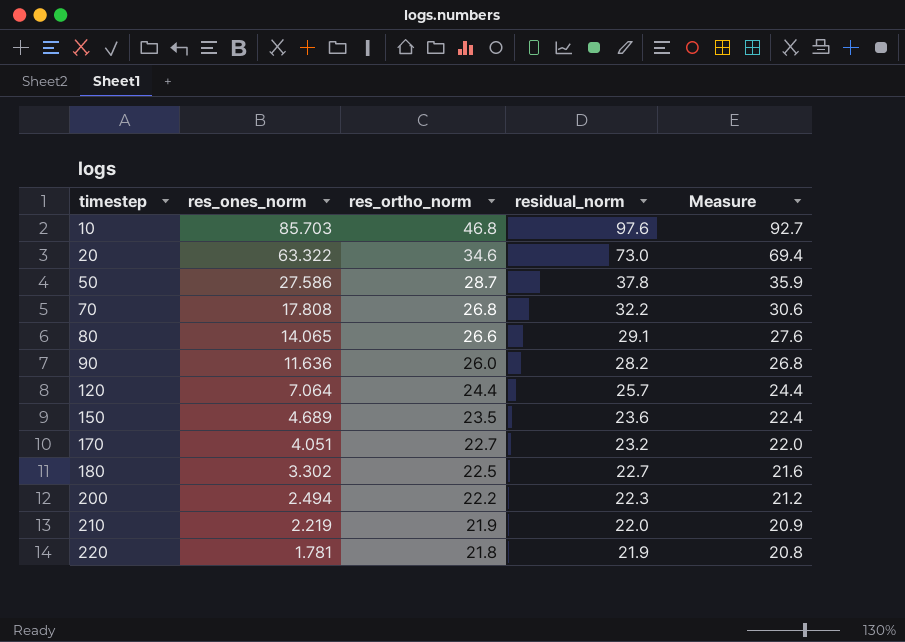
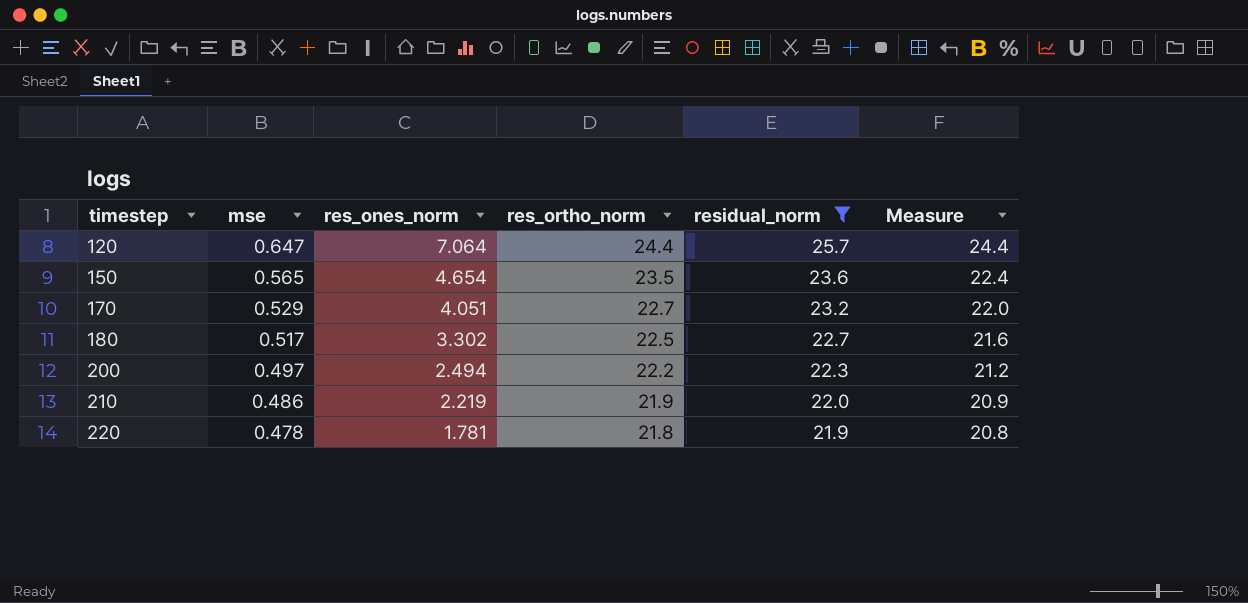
filter: none -> residual_norm <= 25.7
column mse | position: none -> 2
150 | res_ones_norm: 4.689 -> 4.654

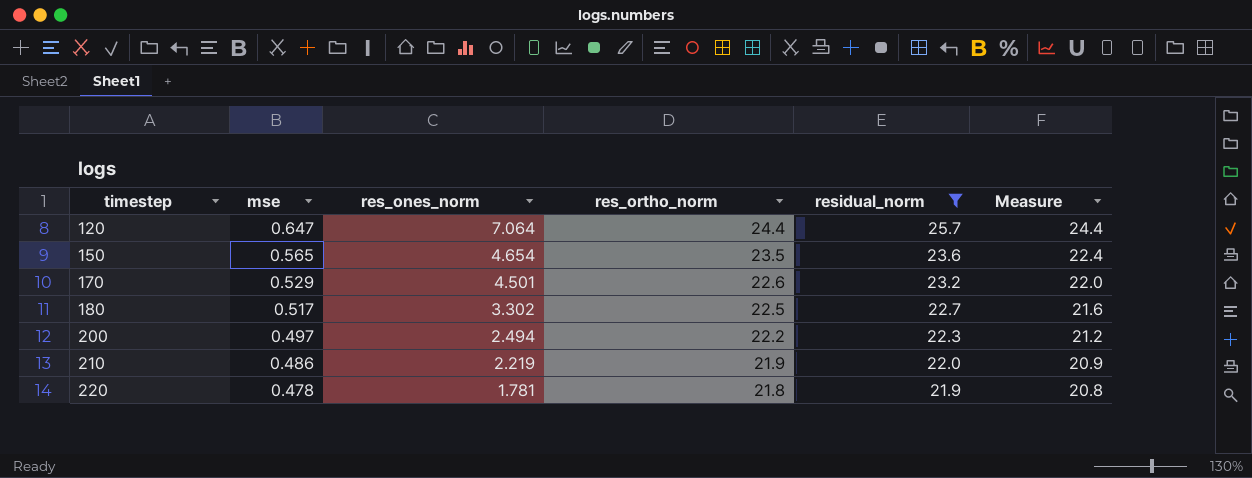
170 | res_ones_norm: 4.051 -> 4.501
170 | res_ortho_norm: 22.7 -> 22.6

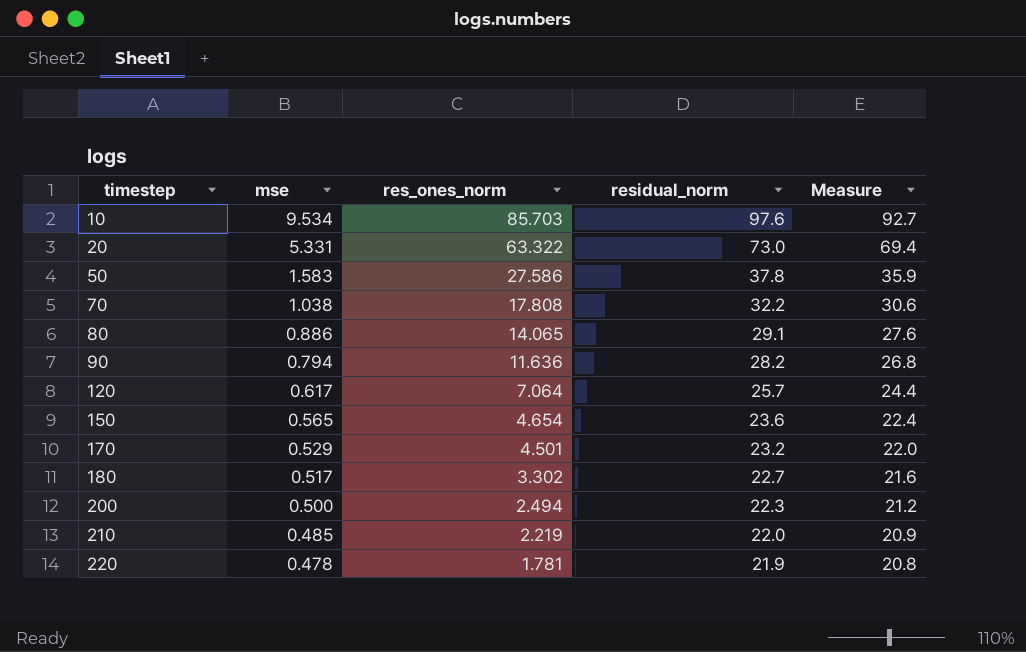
filter: residual_norm <= 25.7 -> none
column res_ortho_norm | position: 4 -> none
120 | mse: 0.647 -> 0.617
200 | mse: 0.497 -> 0.500
210 | mse: 0.486 -> 0.485

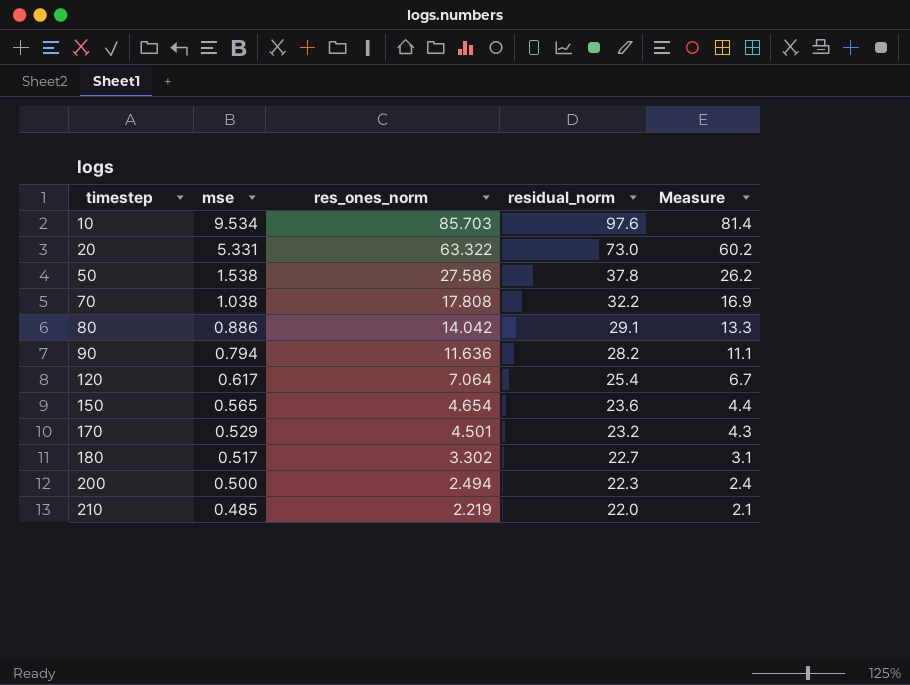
column Measure | formula: [residual_norm] * 0.95 -> [res_ones_norm] * 0.95
row 220: 0.478 | 1.781 | 21.9 | 20.8 -> none
50 | mse: 1.583 -> 1.538
80 | res_ones_norm: 14.065 -> 14.042
120 | residual_norm: 25.7 -> 25.4

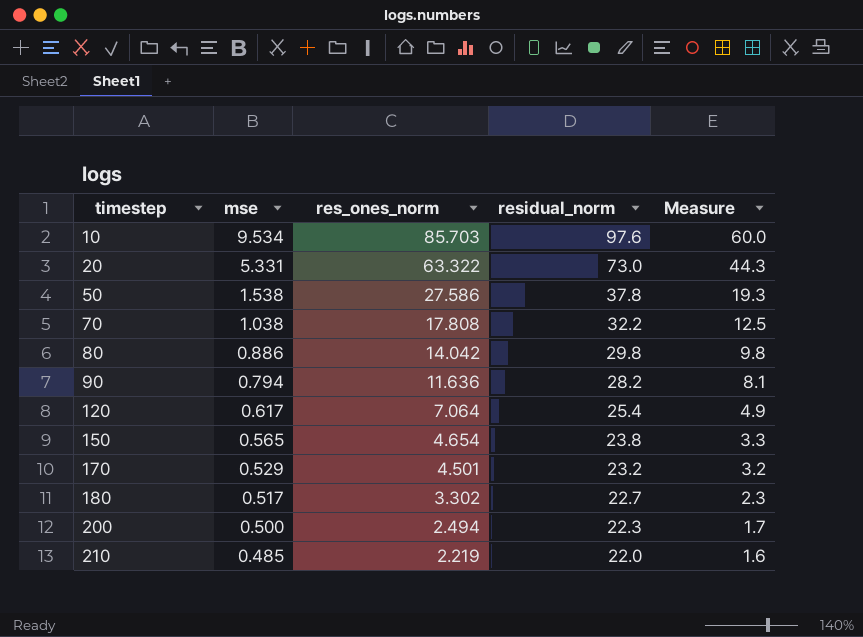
column Measure | formula: [res_ones_norm] * 0.95 -> [res_ones_norm] * 0.7
80 | residual_norm: 29.1 -> 29.8
150 | residual_norm: 23.6 -> 23.8

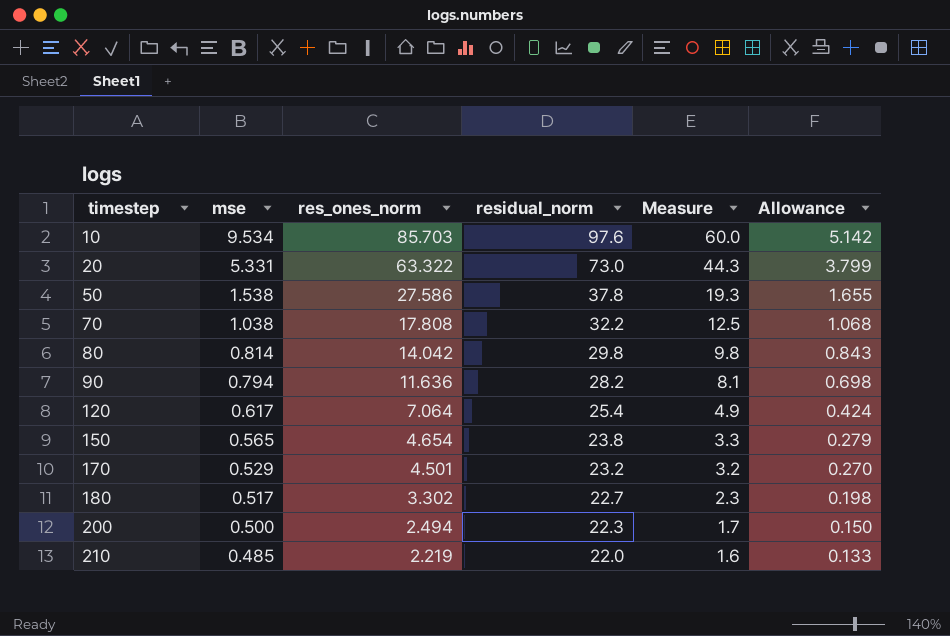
column Allowance | formula: none -> [res_ones_norm] * 0.06
80 | mse: 0.886 -> 0.814

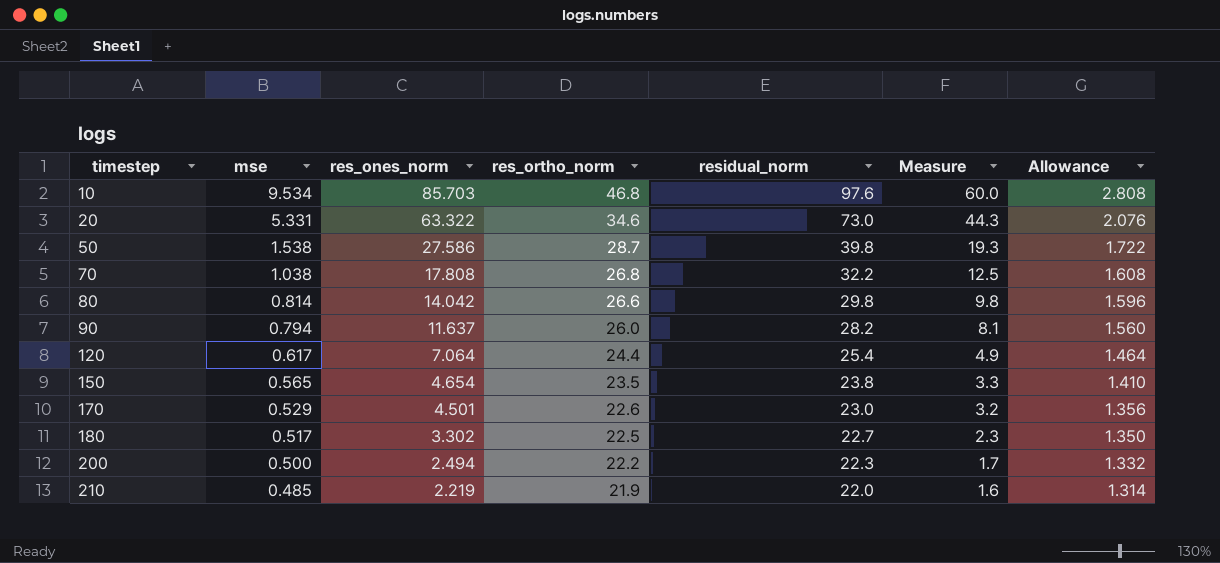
column res_ortho_norm | position: none -> 4
column Allowance | formula: [res_ones_norm] * 0.06 -> [res_ortho_norm] * 0.06
50 | residual_norm: 37.8 -> 39.8
90 | res_ones_norm: 11.636 -> 11.637
170 | residual_norm: 23.2 -> 23.0

